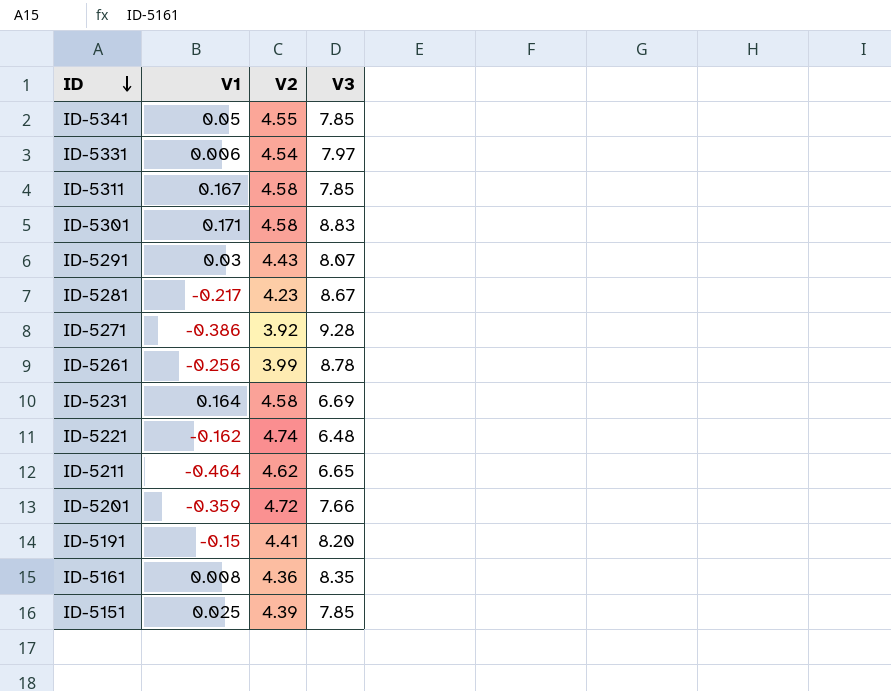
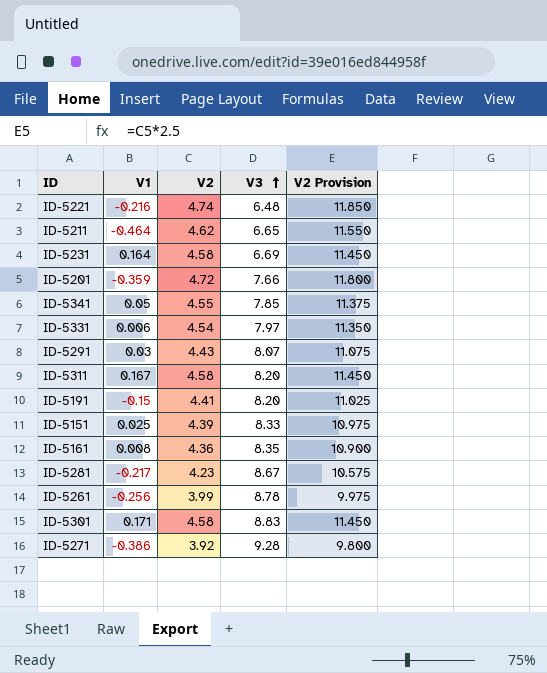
row order: ID descending -> V3 ascending
column V2 Provision | formula: none -> [V2] * 2.5
ID-5221 | V1: -0.162 -> -0.216
ID-5311 | V3: 7.85 -> 8.20
ID-5151 | V3: 7.85 -> 8.33

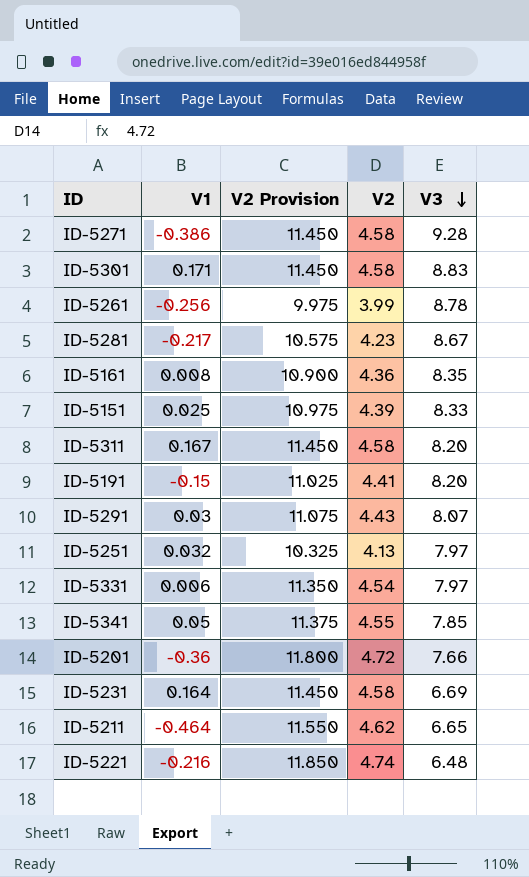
row order: V3 ascending -> V3 descending
column V2 Provision | position: 5 -> 3
ID-5271 | V2 Provision: 9.800 -> 11.450
ID-5271 | V2: 3.92 -> 4.58
row ID-5251: none -> 0.032 | 10.325 | 4.13 | 7.97
ID-5201 | V1: -0.359 -> -0.36

